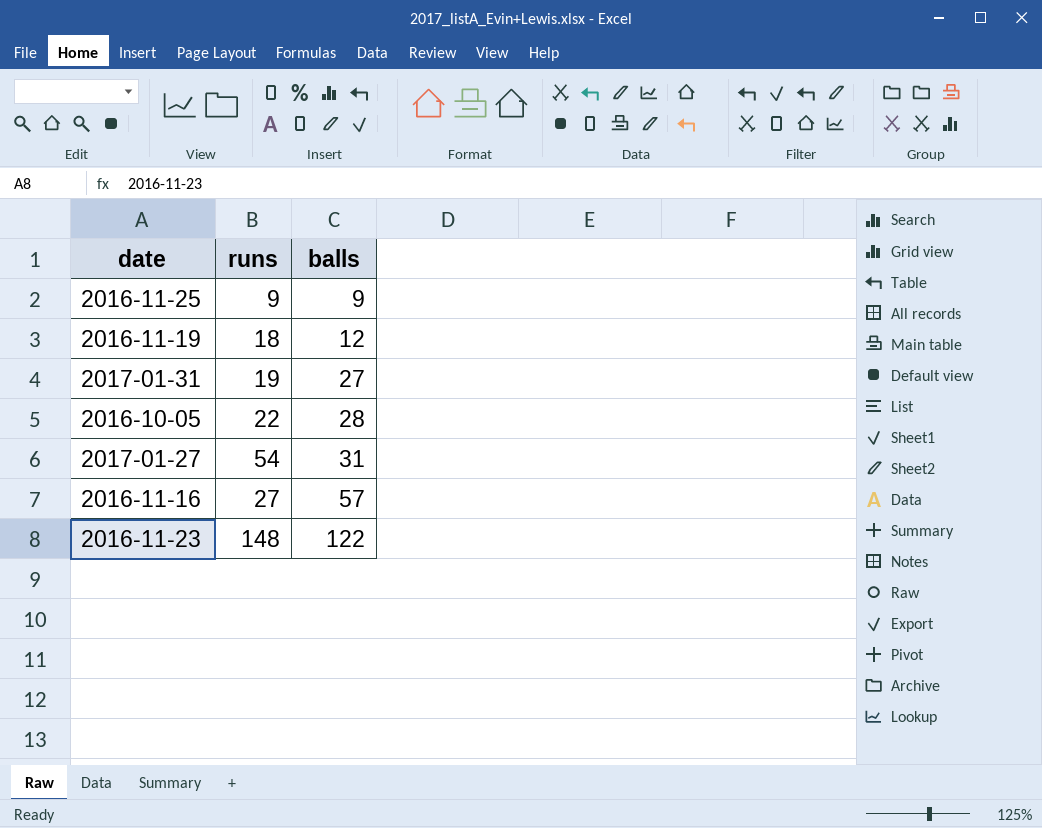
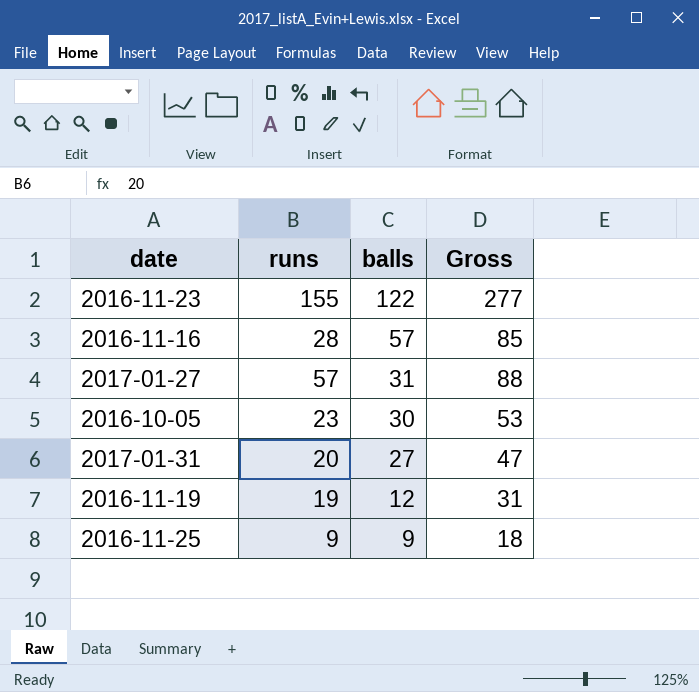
row order: balls ascending -> balls descending
column Gross | formula: none -> [runs] + [balls]
2016-11-23 | runs: 148 -> 155
2016-11-16 | runs: 27 -> 28
2017-01-27 | runs: 54 -> 57
2016-10-05 | runs: 22 -> 23
2016-10-05 | balls: 28 -> 30
2017-01-31 | runs: 19 -> 20
2016-11-19 | runs: 18 -> 19

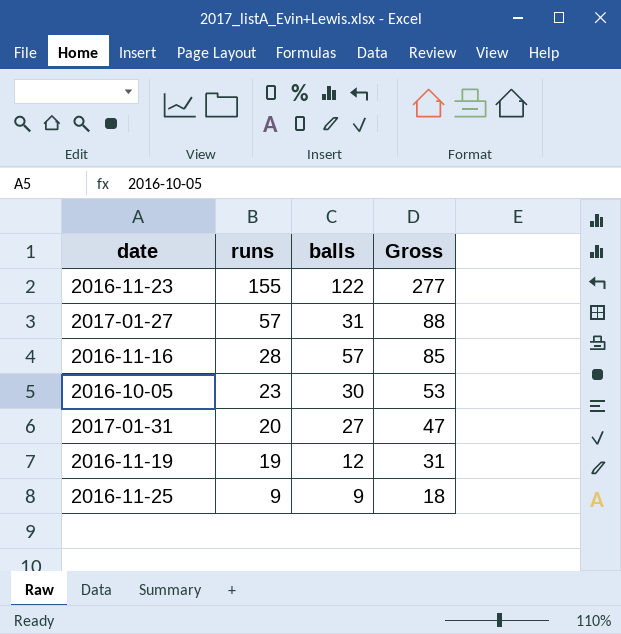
row order: balls descending -> runs descending

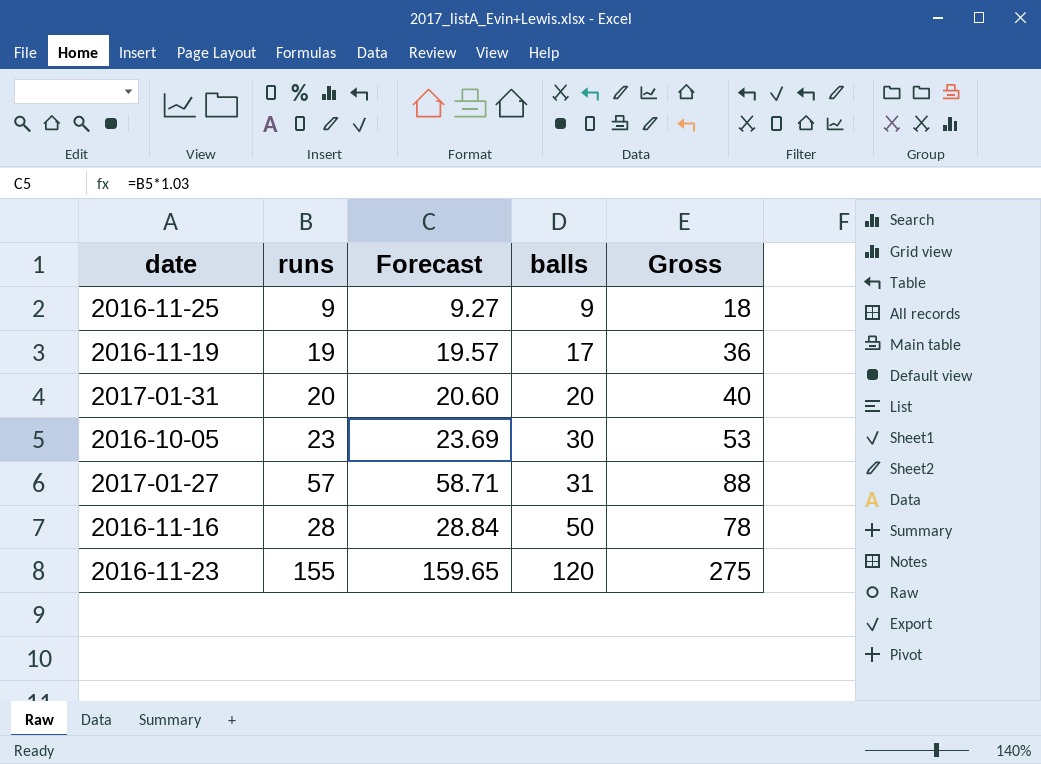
row order: runs descending -> balls ascending
column Forecast | formula: none -> [runs] * 1.03
2016-11-19 | balls: 12 -> 17
2016-11-19 | Gross: 31 -> 36
2017-01-31 | balls: 27 -> 20
2017-01-31 | Gross: 47 -> 40
2016-11-16 | balls: 57 -> 50
2016-11-16 | Gross: 85 -> 78
2016-11-23 | balls: 122 -> 120
2016-11-23 | Gross: 277 -> 275

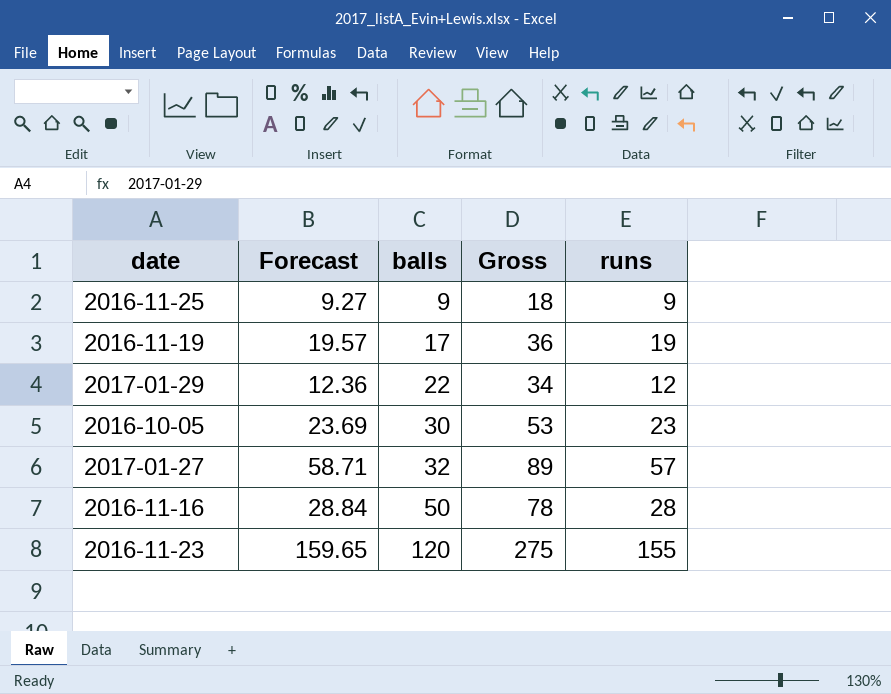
column runs | position: 2 -> 5
row 2017-01-31: 20 | 20.60 | 20 | 40 -> none
row 2017-01-29: none -> 12.36 | 22 | 34 | 12
2017-01-27 | balls: 31 -> 32
2017-01-27 | Gross: 88 -> 89

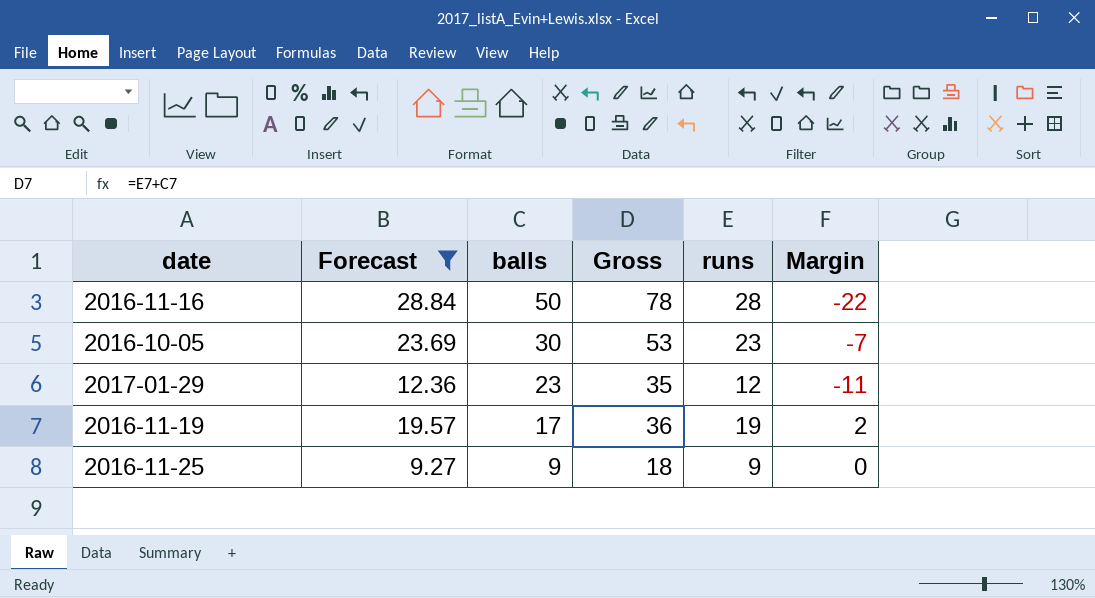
filter: none -> Forecast <= 28.84
row order: balls ascending -> balls descending
column Margin | formula: none -> [runs] - [balls]
2017-01-29 | balls: 22 -> 23
2017-01-29 | Gross: 34 -> 35

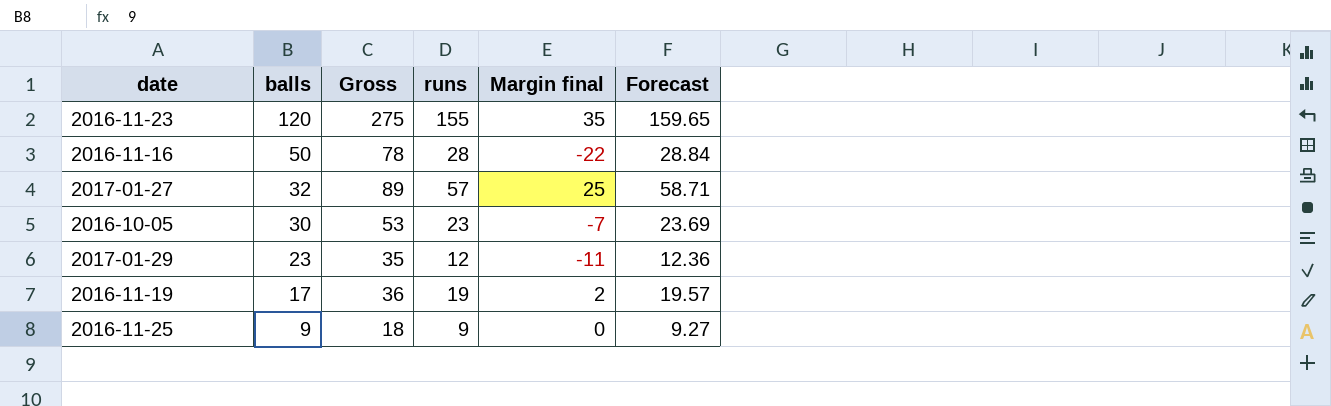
filter: Forecast <= 28.84 -> none
column name: Margin -> Margin final
column Forecast | position: 2 -> 6

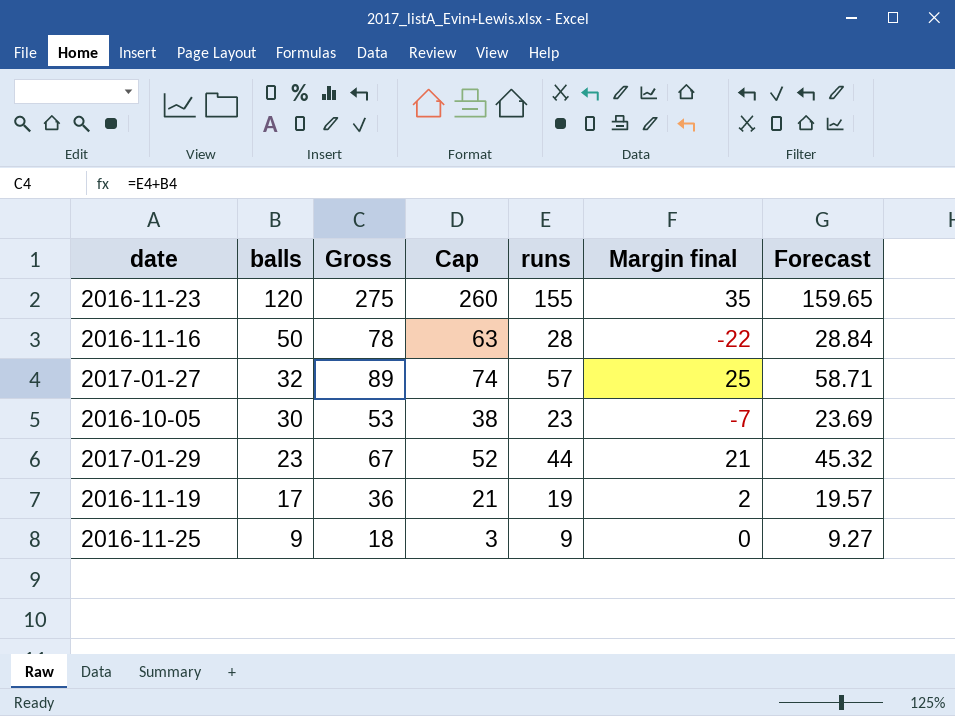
column Cap | formula: none -> [Gross] - 15
2017-01-29 | Gross: 35 -> 67
2017-01-29 | runs: 12 -> 44
2017-01-29 | Margin final: -11 -> 21
2017-01-29 | Forecast: 12.36 -> 45.32

